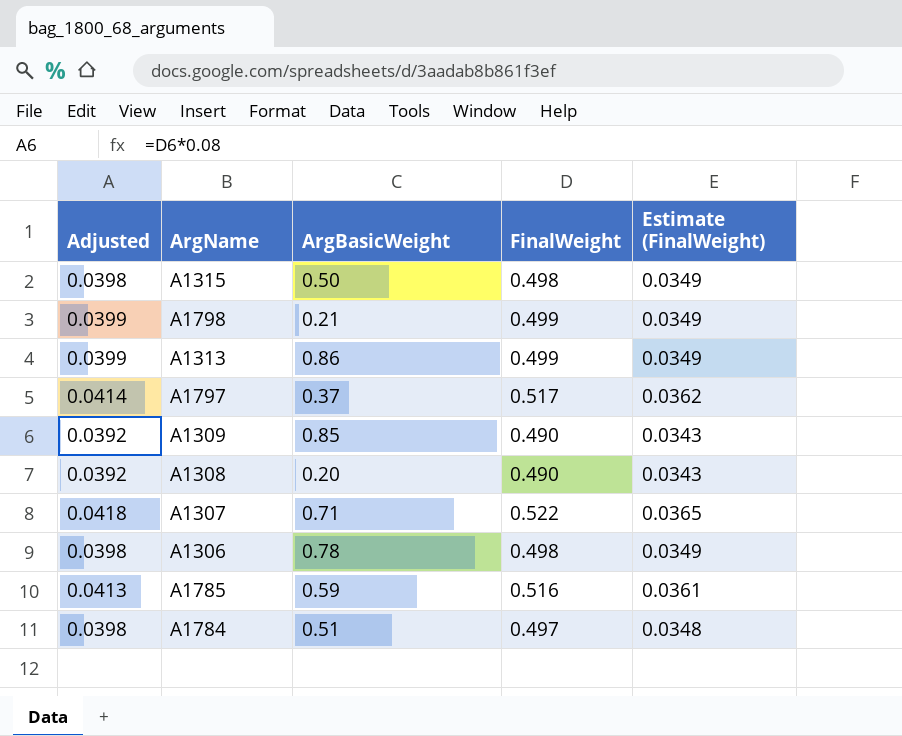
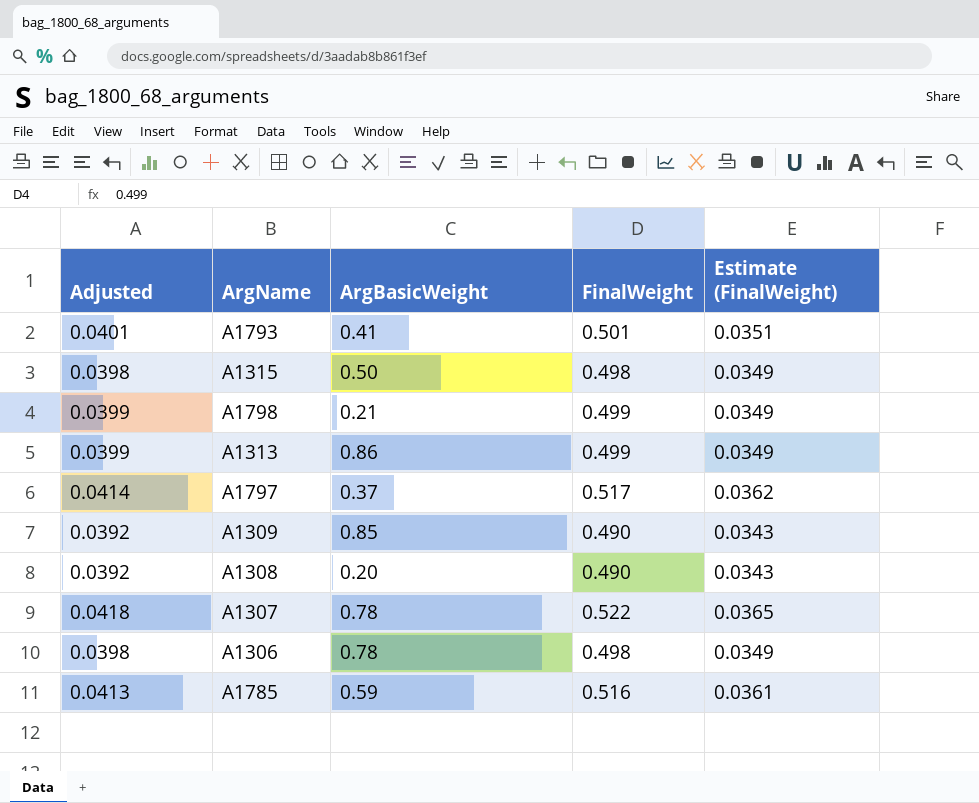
row A1784: 0.0398 | 0.51 | 0.497 | 0.0348 -> none
row A1793: none -> 0.0401 | 0.41 | 0.501 | 0.0351
A1307 | ArgBasicWeight: 0.71 -> 0.78

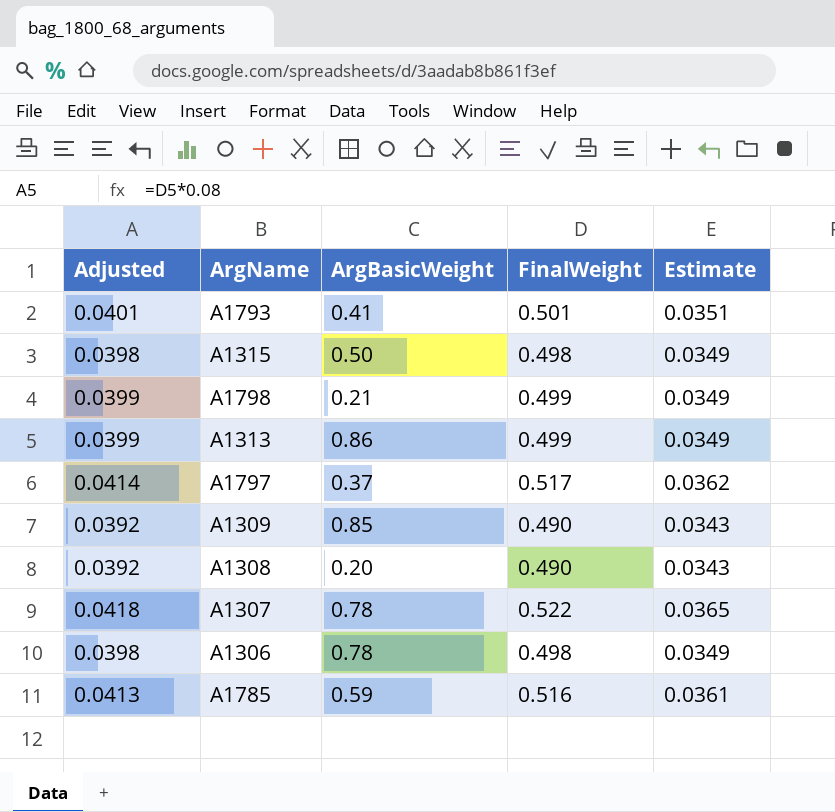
column name: Estimate (FinalWeight) -> Estimate

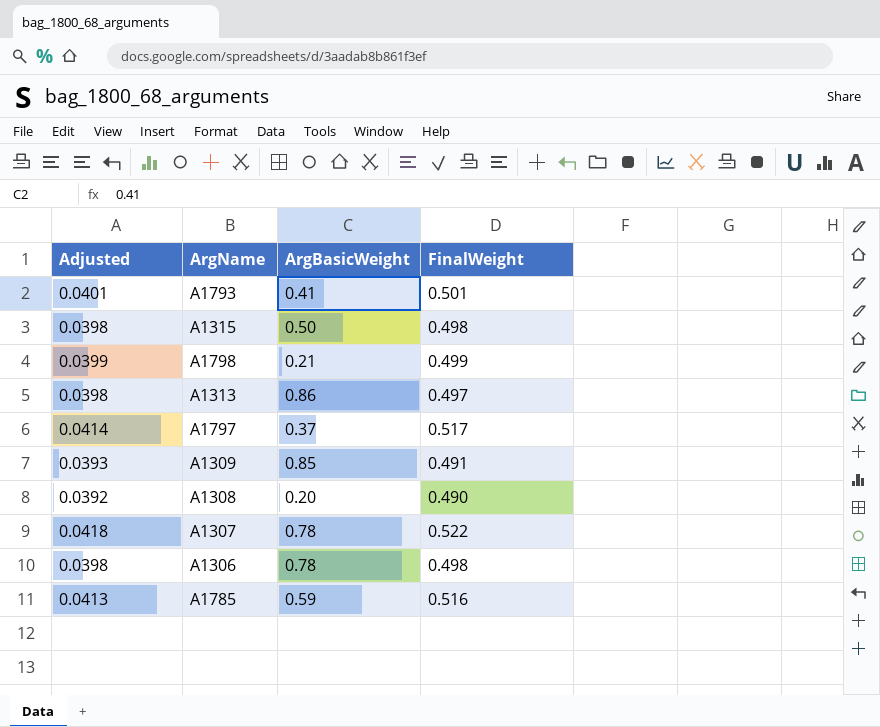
column Estimate | formula: [FinalWeight] * 0.07 -> none
A1313 | Adjusted: 0.0399 -> 0.0398
A1313 | FinalWeight: 0.499 -> 0.497
A1309 | Adjusted: 0.0392 -> 0.0393
A1309 | FinalWeight: 0.490 -> 0.491

